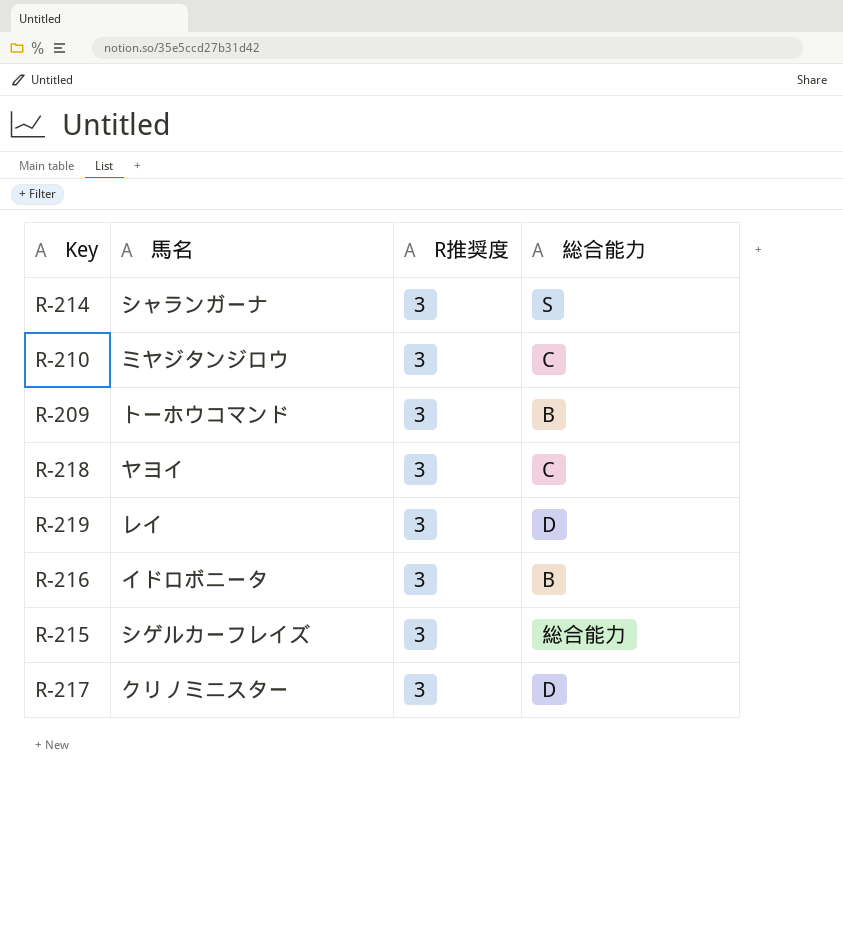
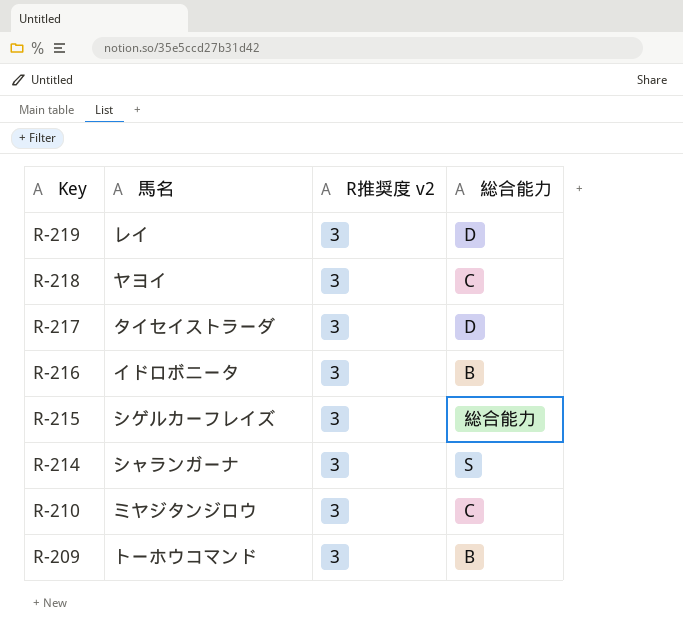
row order: none -> Key descending
column name: R推奨度 -> R推奨度 v2
R-217 | 馬名: クリノミニスター -> タイセイストラーダ

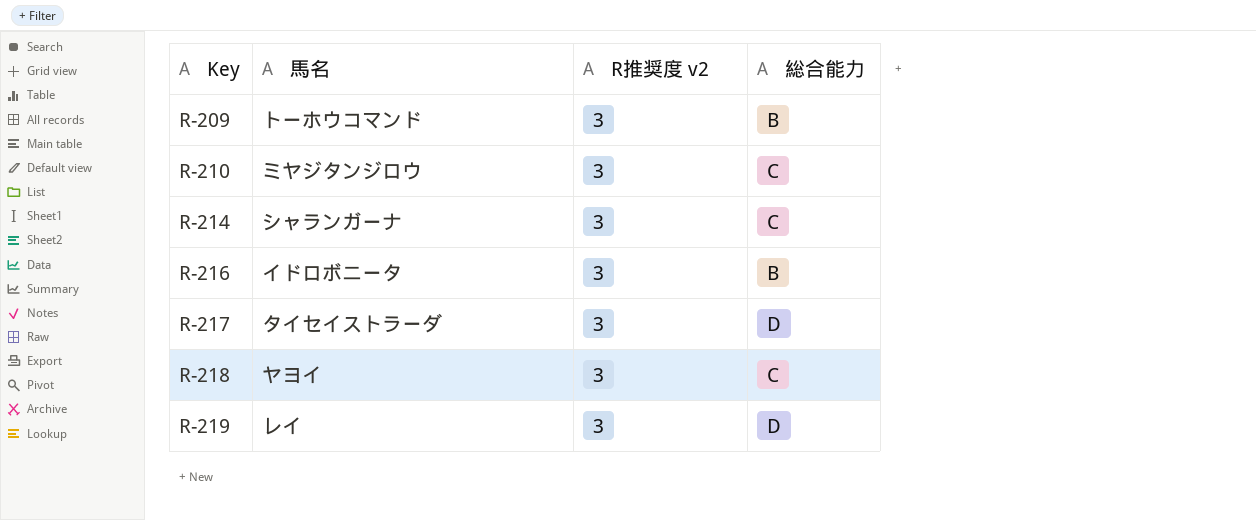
row order: Key descending -> Key ascending
row R-215: シゲルカーフレイズ | 3 | 総合能力 -> none
R-214 | 総合能力: S -> C

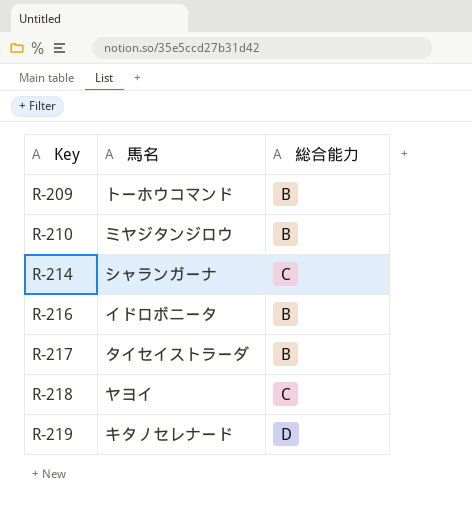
column R推奨度 v2 | position: 3 -> none
R-210 | 総合能力: C -> B
R-217 | 総合能力: D -> B
R-219 | 馬名: レイ -> キタノセレナード

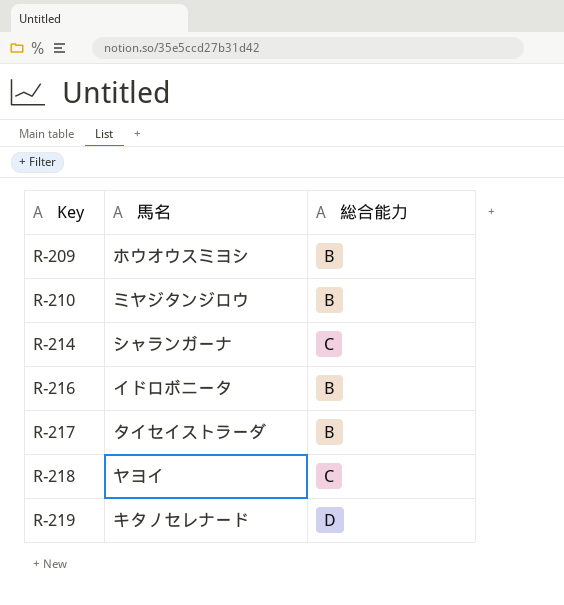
R-209 | 馬名: トーホウコマンド -> ホウオウスミヨシ

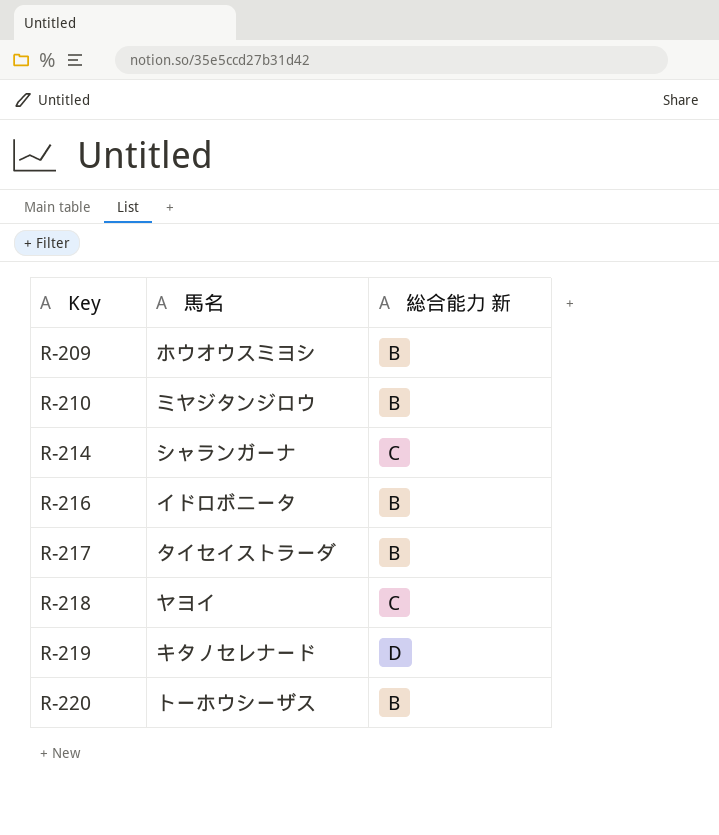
column name: 総合能力 -> 総合能力 新
row R-220: none -> トーホウシーザス | B

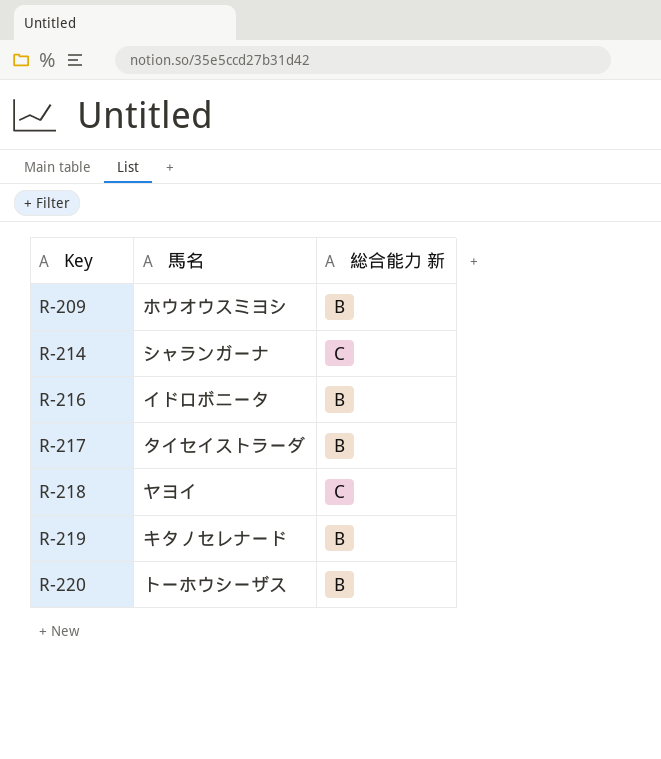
row R-210: ミヤジタンジロウ | B -> none
R-219 | 総合能力 新: D -> B

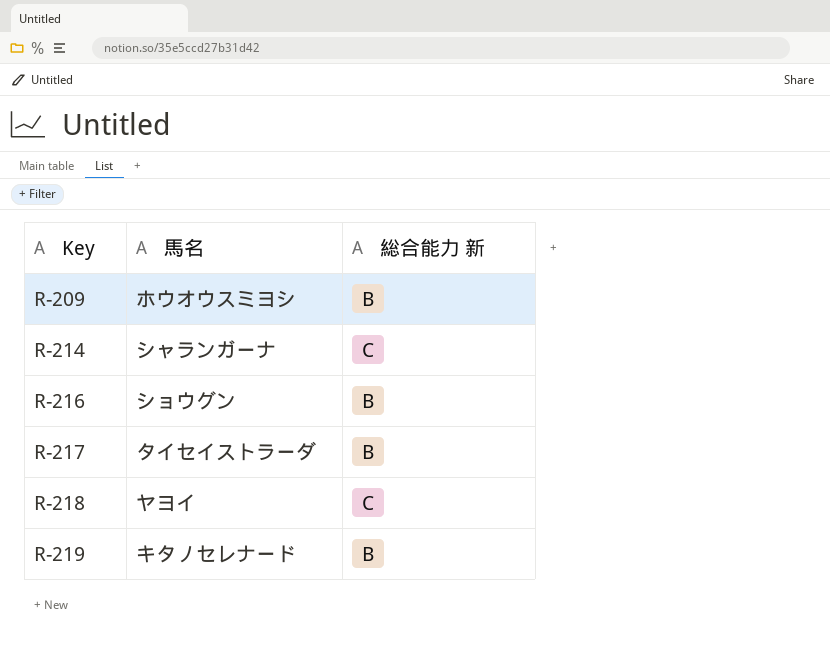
row R-220: トーホウシーザス | B -> none
R-216 | 馬名: イドロボニータ -> ショウグン

